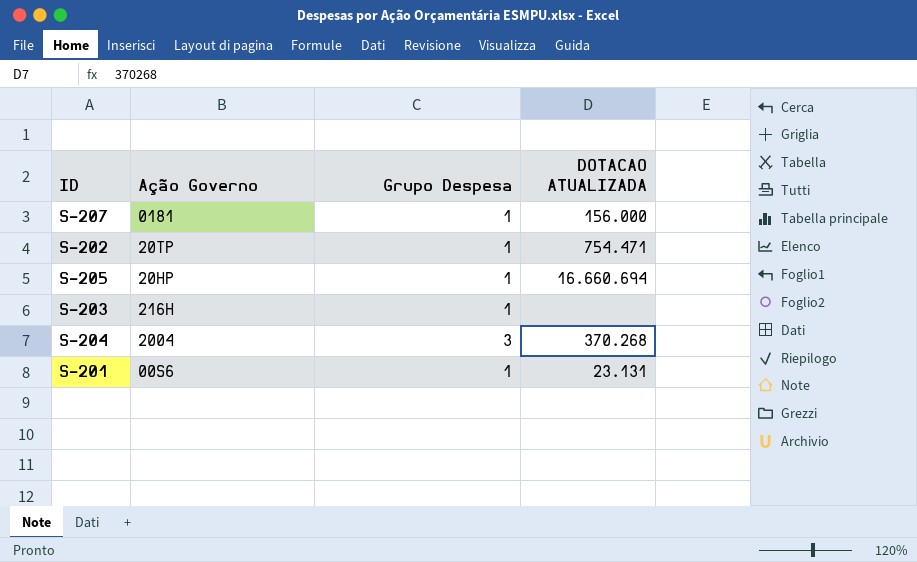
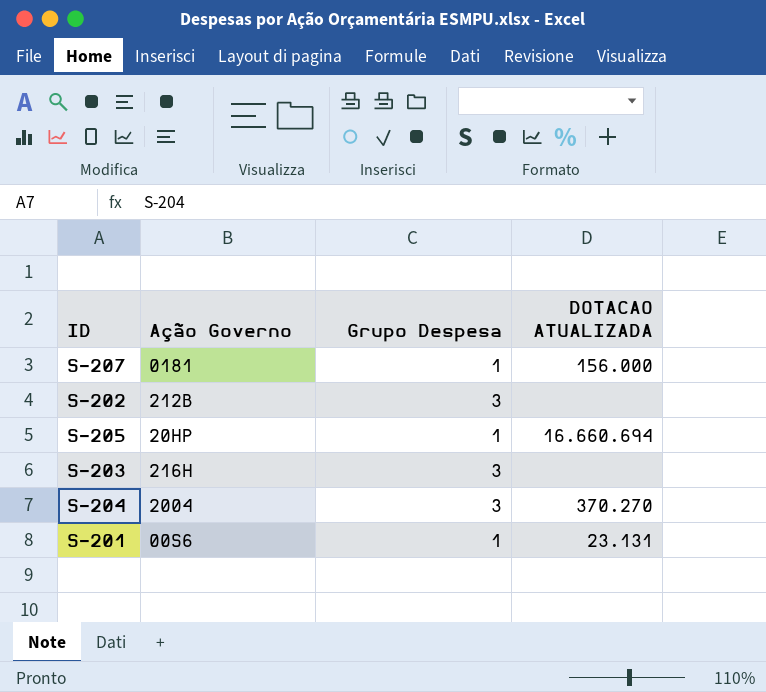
S-202 | Ação Governo: 20TP -> 212B
S-202 | Grupo Despesa: 1 -> 3
S-202 | DOTACAO ATUALIZADA: 754.471 -> none
S-203 | Grupo Despesa: 1 -> 3
S-204 | DOTACAO ATUALIZADA: 370.268 -> 370.270

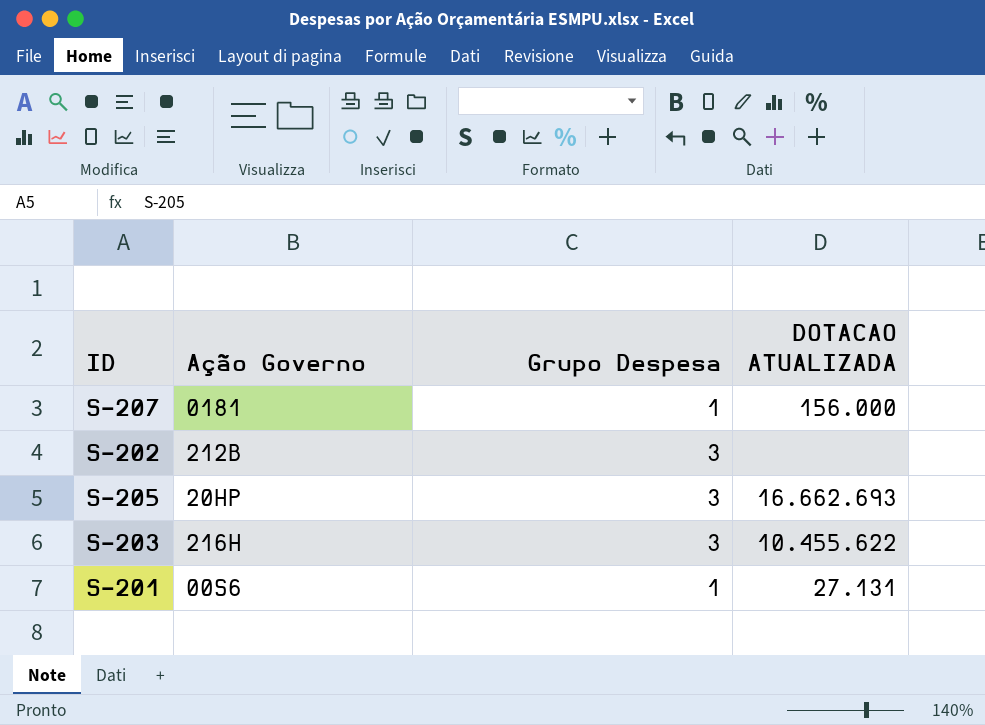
row S-204: 2004 | 3 | 370.270 -> none
S-205 | Grupo Despesa: 1 -> 3
S-205 | DOTACAO ATUALIZADA: 16.660.694 -> 16.662.693
S-203 | DOTACAO ATUALIZADA: none -> 10.455.622
S-201 | DOTACAO ATUALIZADA: 23.131 -> 27.131

